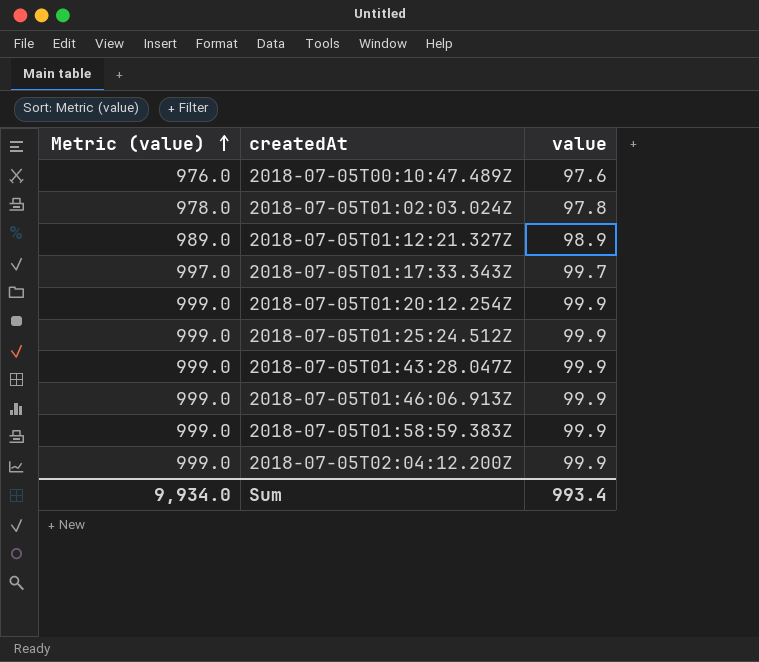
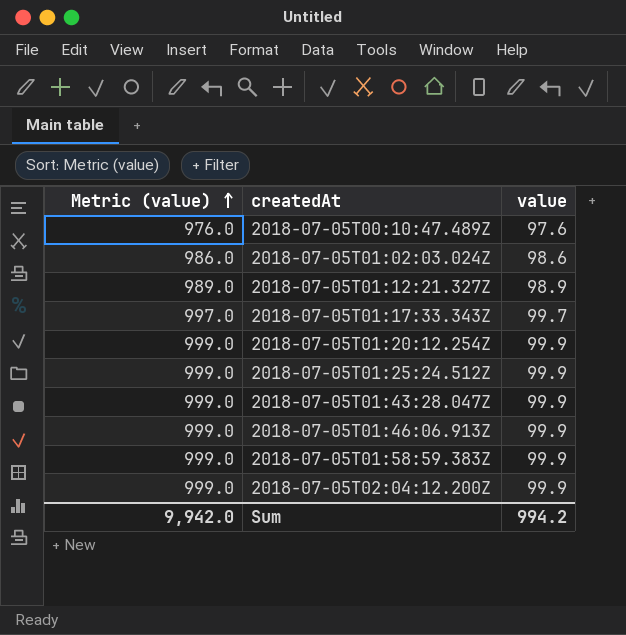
2018-07-05T01:02:03.024Z | Metric (value): 978.0 -> 986.0
2018-07-05T01:02:03.024Z | value: 97.8 -> 98.6
Sum | Metric (value): 9,934.0 -> 9,942.0
Sum | value: 993.4 -> 994.2

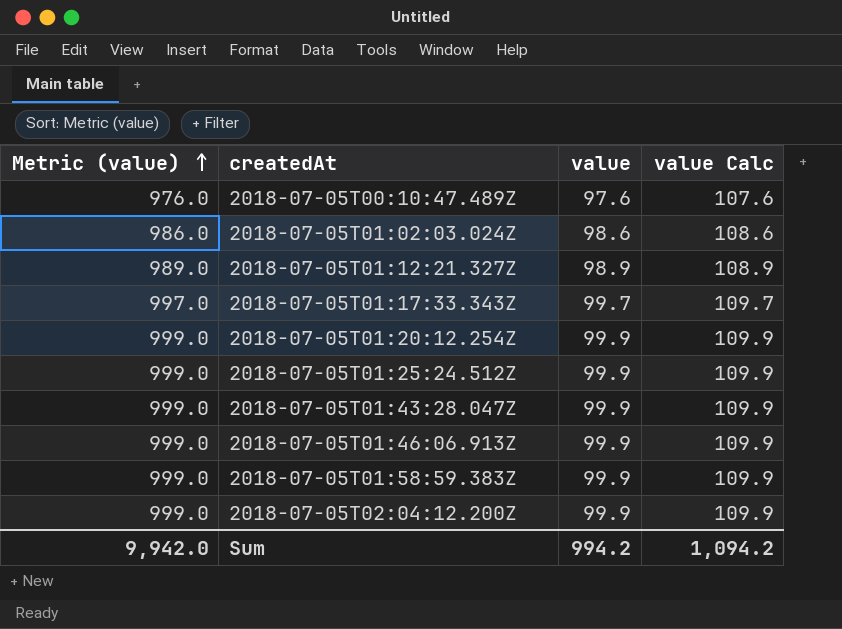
column value Calc | formula: none -> [value] + 10

